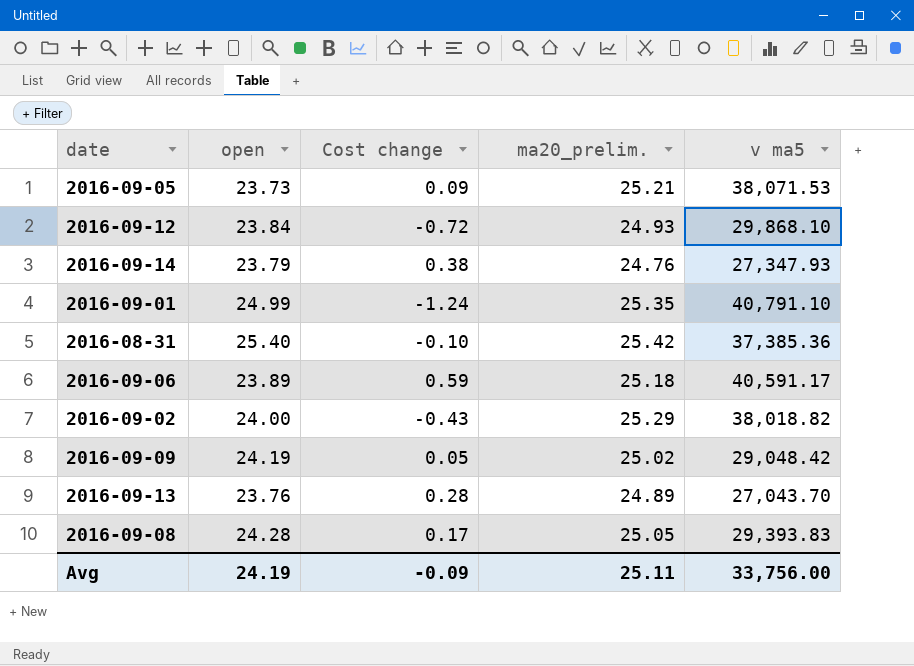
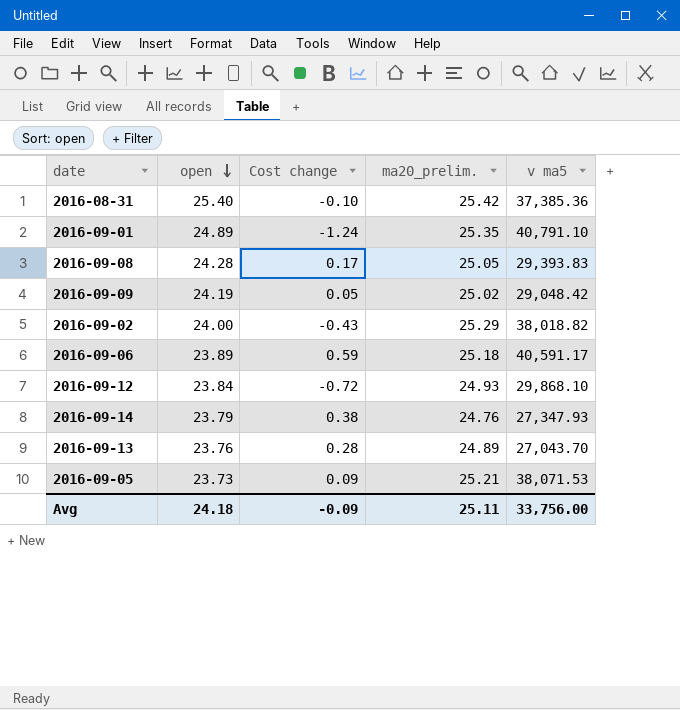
row order: none -> open descending
2016-09-01 | open: 24.99 -> 24.89
Avg | open: 24.19 -> 24.18

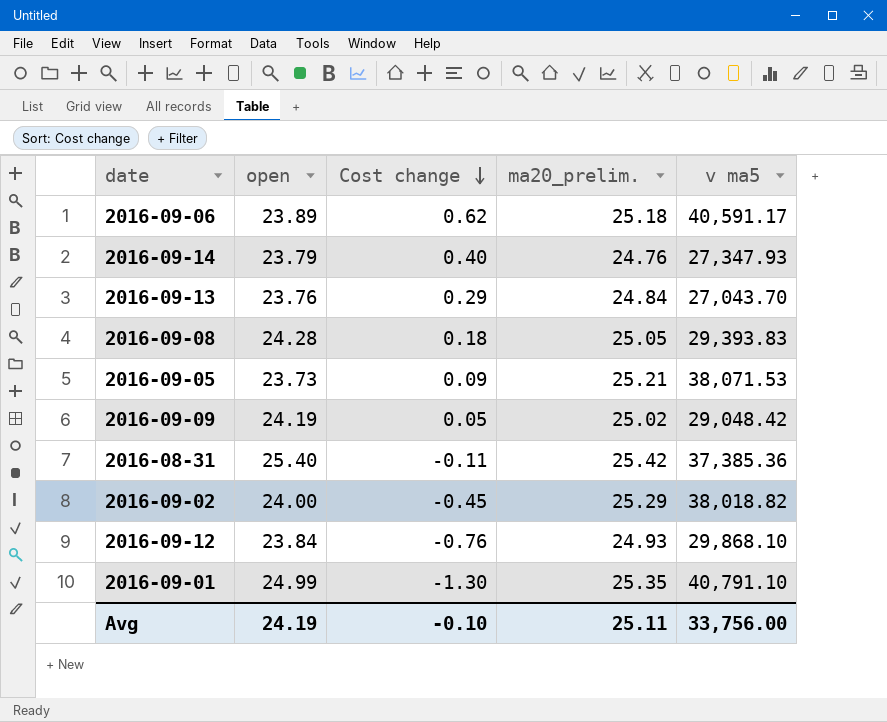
row order: open descending -> Cost change descending
2016-09-06 | Cost change: 0.59 -> 0.62
2016-09-14 | Cost change: 0.38 -> 0.40
2016-09-13 | Cost change: 0.28 -> 0.29
2016-09-13 | ma20_prelim.: 24.89 -> 24.84
2016-09-08 | Cost change: 0.17 -> 0.18
2016-08-31 | Cost change: -0.10 -> -0.11
2016-09-02 | Cost change: -0.43 -> -0.45
2016-09-12 | Cost change: -0.72 -> -0.76
2016-09-01 | open: 24.89 -> 24.99
2016-09-01 | Cost change: -1.24 -> -1.30
Avg | open: 24.18 -> 24.19
Avg | Cost change: -0.09 -> -0.10

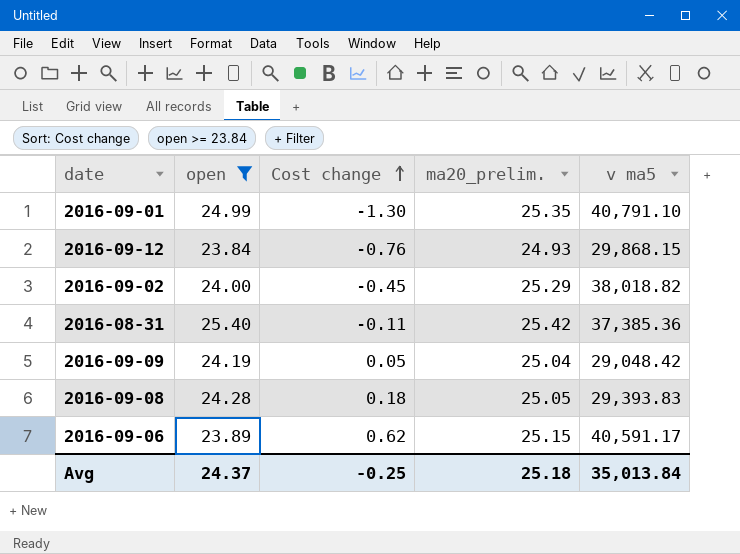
filter: none -> open >= 23.84
row order: Cost change descending -> Cost change ascending
2016-09-12 | v ma5: 29,868.10 -> 29,868.15
2016-09-09 | ma20_prelim.: 25.02 -> 25.04
2016-09-06 | ma20_prelim.: 25.18 -> 25.15
Avg | open: 24.19 -> 24.37
Avg | Cost change: -0.10 -> -0.25
Avg | ma20_prelim.: 25.11 -> 25.18
Avg | v ma5: 33,756.00 -> 35,013.84

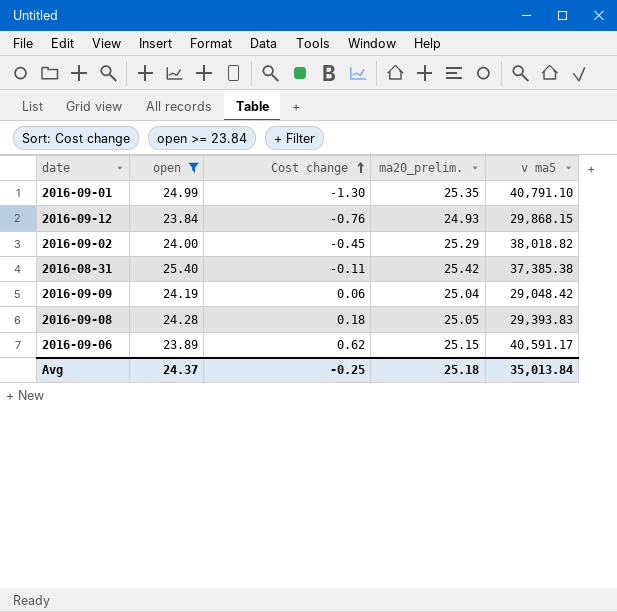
2016-08-31 | v ma5: 37,385.36 -> 37,385.38
2016-09-09 | Cost change: 0.05 -> 0.06

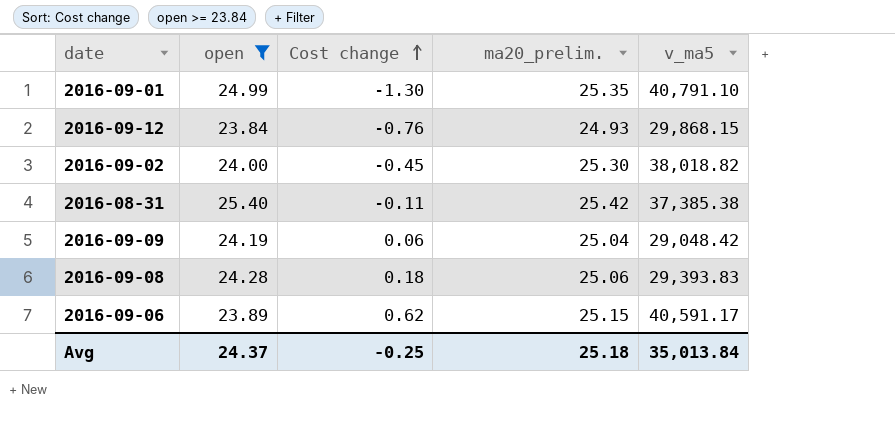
column name: v ma5 -> v_ma5
2016-09-02 | ma20_prelim.: 25.29 -> 25.30
2016-09-08 | ma20_prelim.: 25.05 -> 25.06

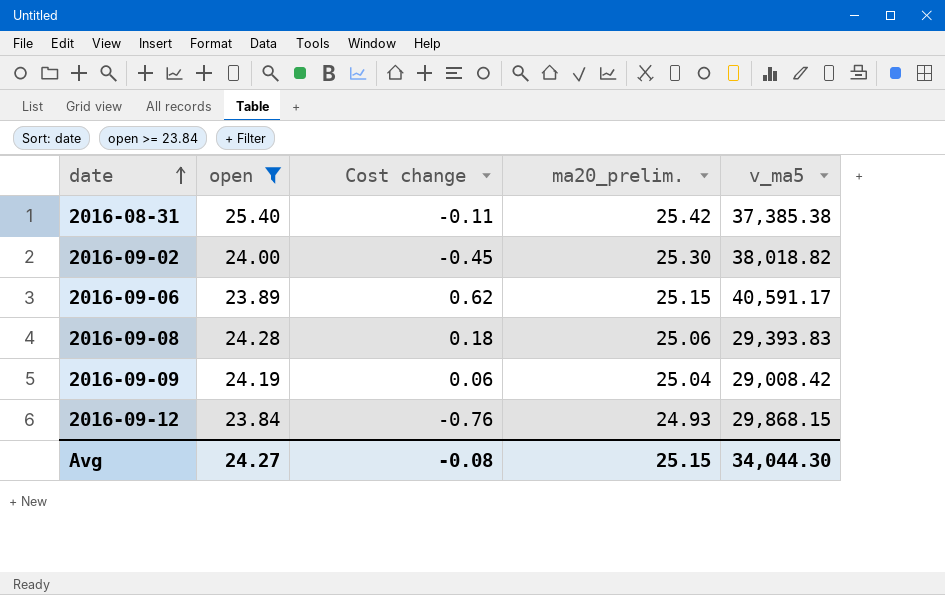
row order: Cost change ascending -> date ascending
row 2016-09-01: 24.99 | -1.30 | 25.35 | 40,791.10 -> none
2016-09-09 | v_ma5: 29,048.42 -> 29,008.42
Avg | open: 24.37 -> 24.27
Avg | Cost change: -0.25 -> -0.08
Avg | ma20_prelim.: 25.18 -> 25.15
Avg | v_ma5: 35,013.84 -> 34,044.30

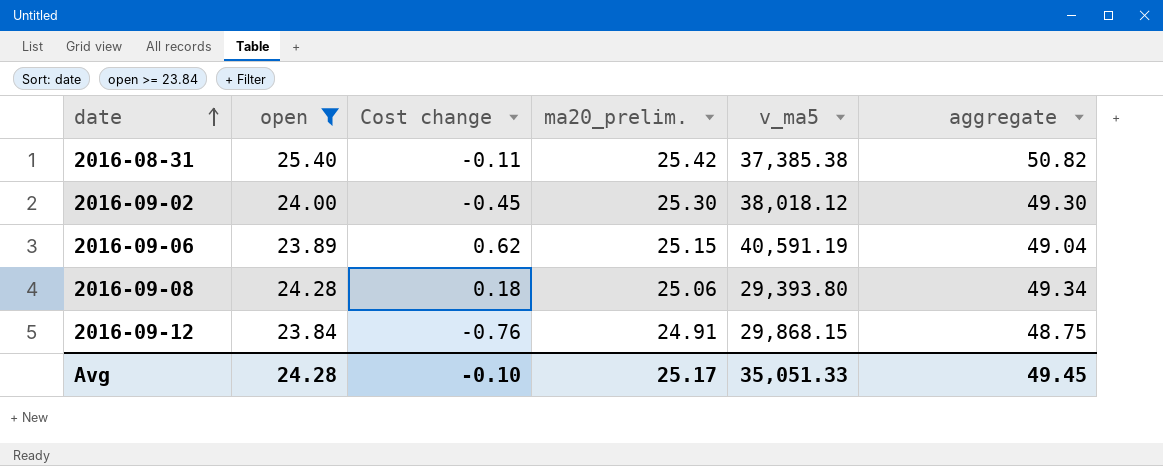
column aggregate | formula: none -> [open] + [ma20_prelim.]
row 2016-09-09: 24.19 | 0.06 | 25.04 | 29,008.42 -> none
2016-09-02 | v_ma5: 38,018.82 -> 38,018.12
2016-09-06 | v_ma5: 40,591.17 -> 40,591.19
2016-09-08 | v_ma5: 29,393.83 -> 29,393.80
2016-09-12 | ma20_prelim.: 24.93 -> 24.91
Avg | open: 24.27 -> 24.28
Avg | Cost change: -0.08 -> -0.10
Avg | ma20_prelim.: 25.15 -> 25.17
Avg | v_ma5: 34,044.30 -> 35,051.33

